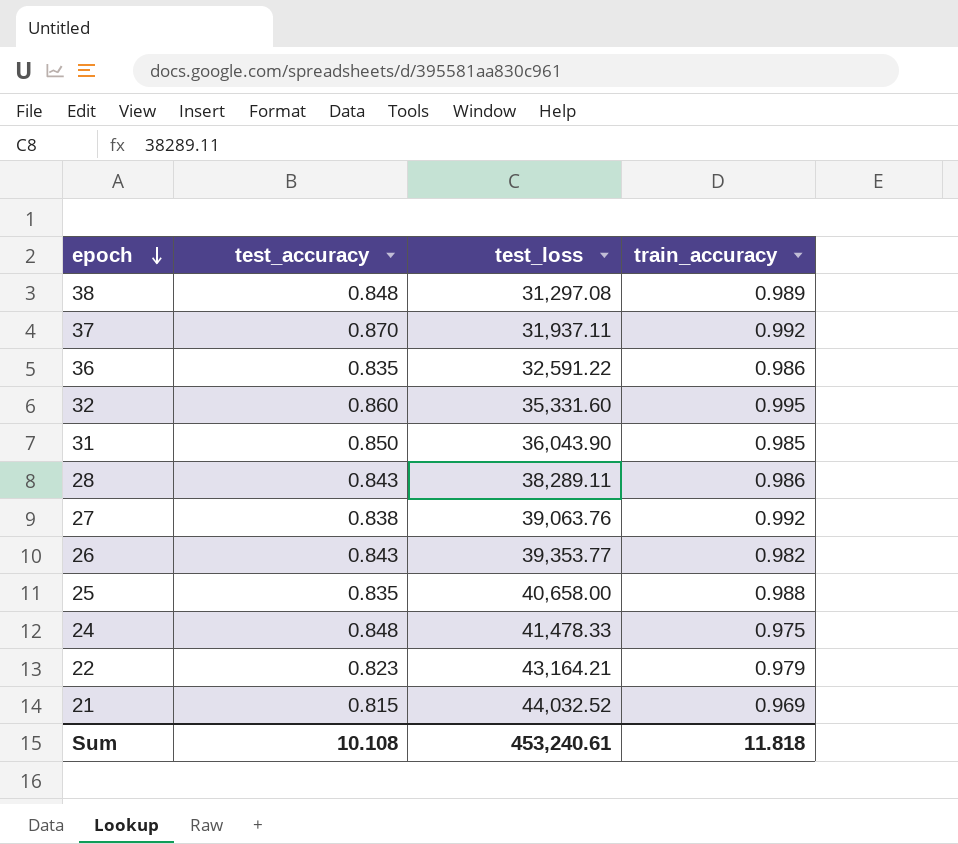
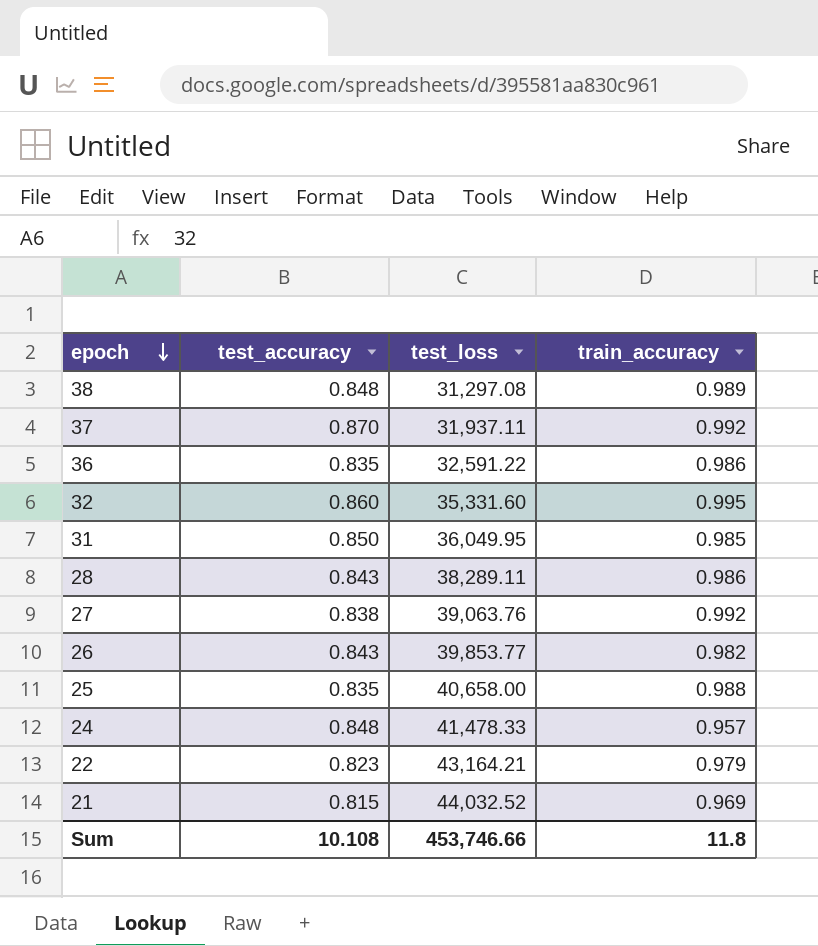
31 | test_loss: 36,043.90 -> 36,049.95
26 | test_loss: 39,353.77 -> 39,853.77
24 | train_accuracy: 0.975 -> 0.957
Sum | test_loss: 453,240.61 -> 453,746.66
Sum | train_accuracy: 11.818 -> 11.8

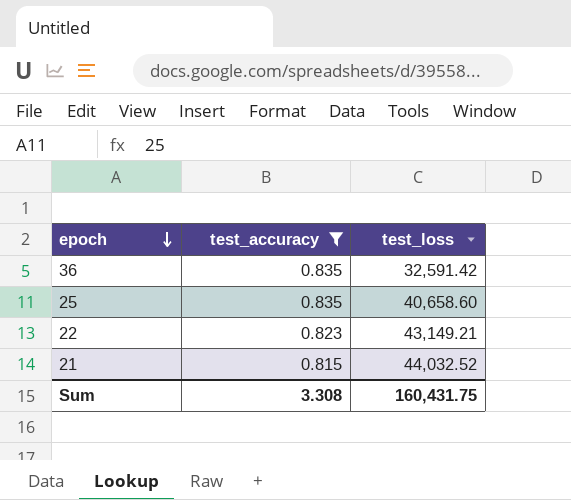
filter: none -> test_accuracy <= 0.835
column train_accuracy | position: 4 -> none
36 | test_loss: 32,591.22 -> 32,591.42
25 | test_loss: 40,658.00 -> 40,658.60
22 | test_loss: 43,164.21 -> 43,149.21
Sum | test_accuracy: 10.108 -> 3.308
Sum | test_loss: 453,746.66 -> 160,431.75

